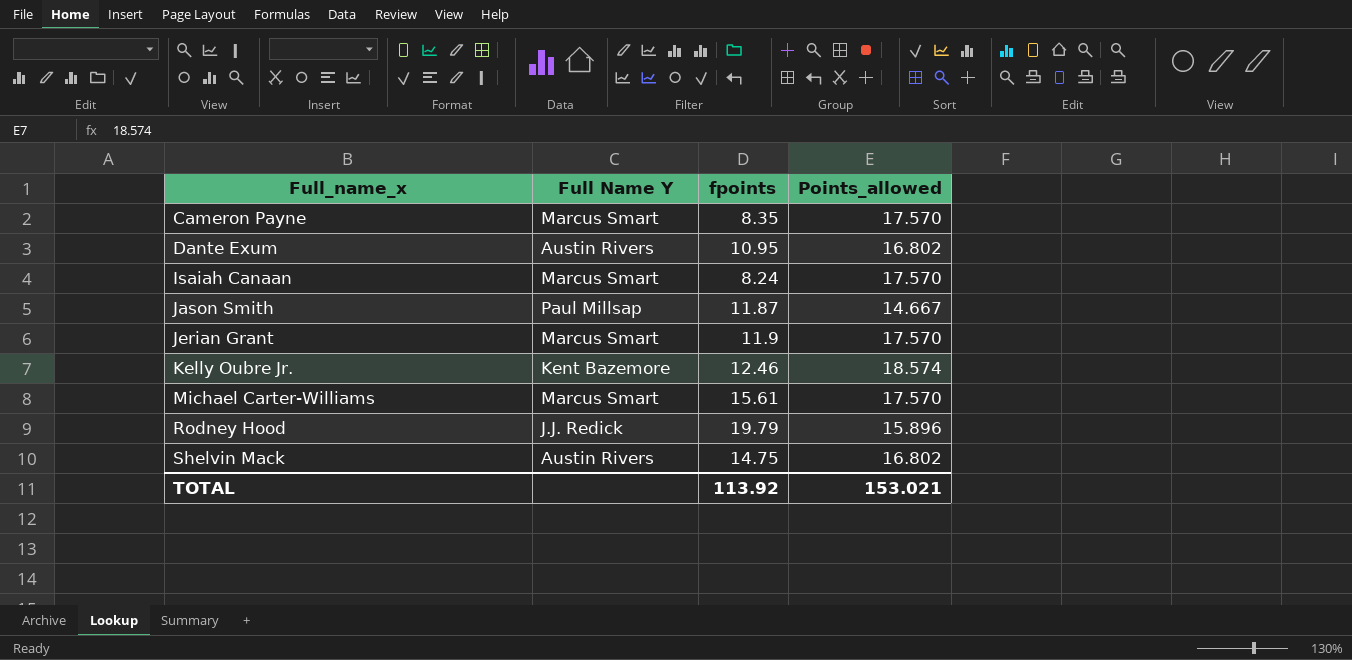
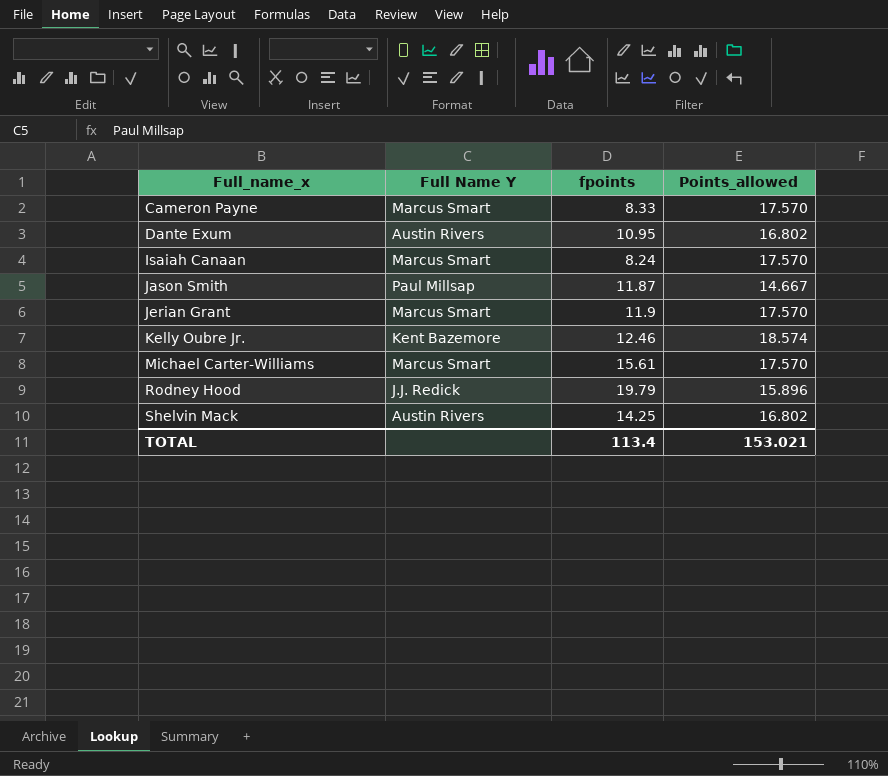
Cameron Payne | fpoints: 8.35 -> 8.33
Shelvin Mack | fpoints: 14.75 -> 14.25
TOTAL | fpoints: 113.92 -> 113.4

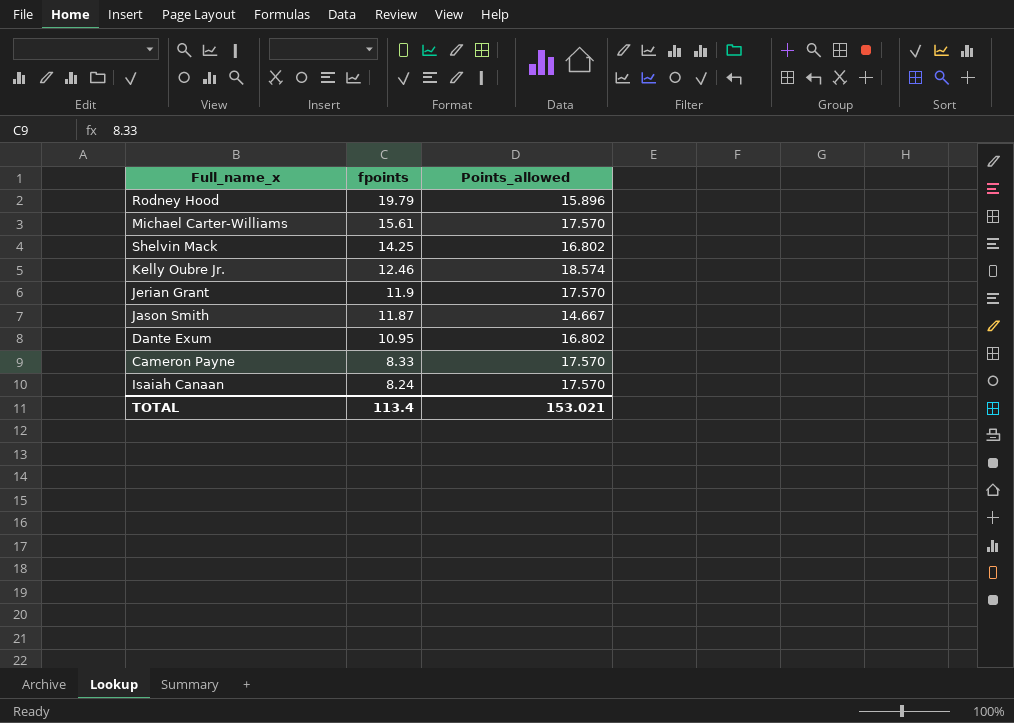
row order: Full_name_x ascending -> fpoints descending
column Full Name Y | position: 2 -> none

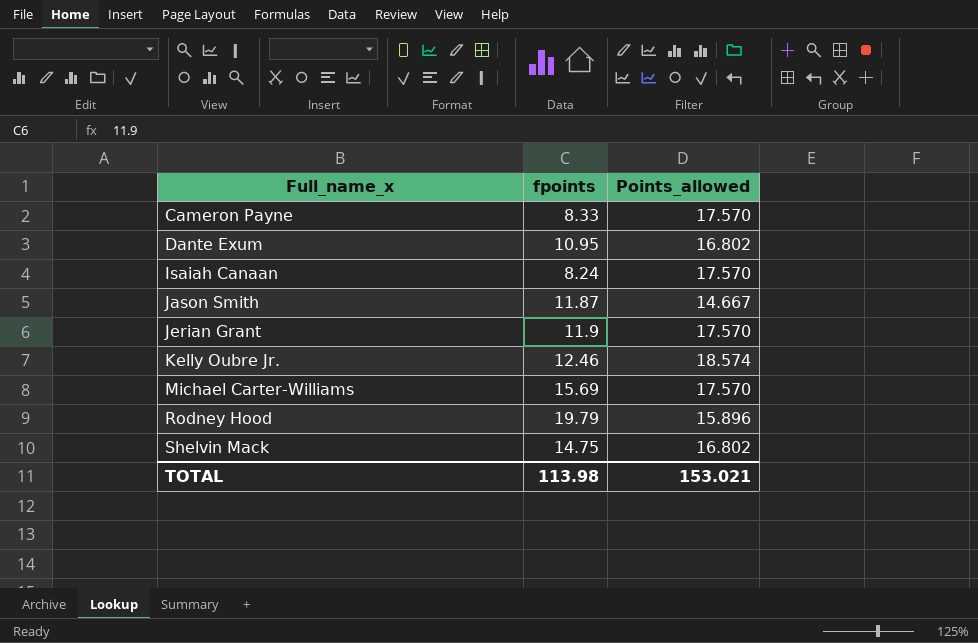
row order: fpoints descending -> Full_name_x ascending
Michael Carter-Williams | fpoints: 15.61 -> 15.69
Shelvin Mack | fpoints: 14.25 -> 14.75
TOTAL | fpoints: 113.4 -> 113.98

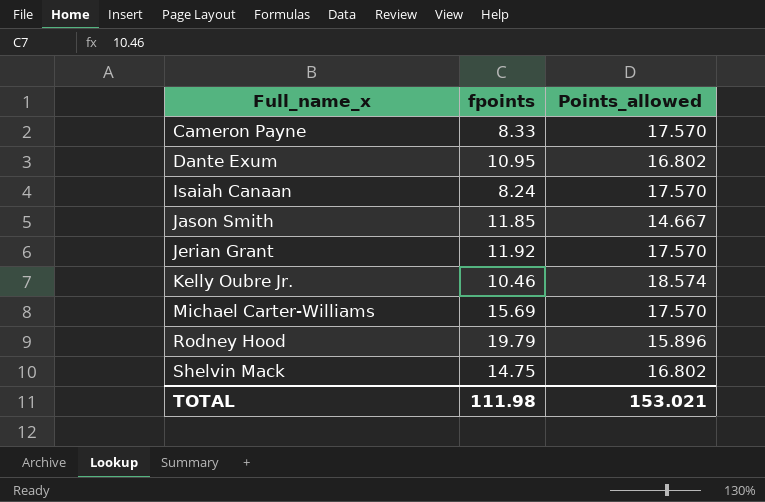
Jason Smith | fpoints: 11.87 -> 11.85
Jerian Grant | fpoints: 11.9 -> 11.92
Kelly Oubre Jr. | fpoints: 12.46 -> 10.46
TOTAL | fpoints: 113.98 -> 111.98

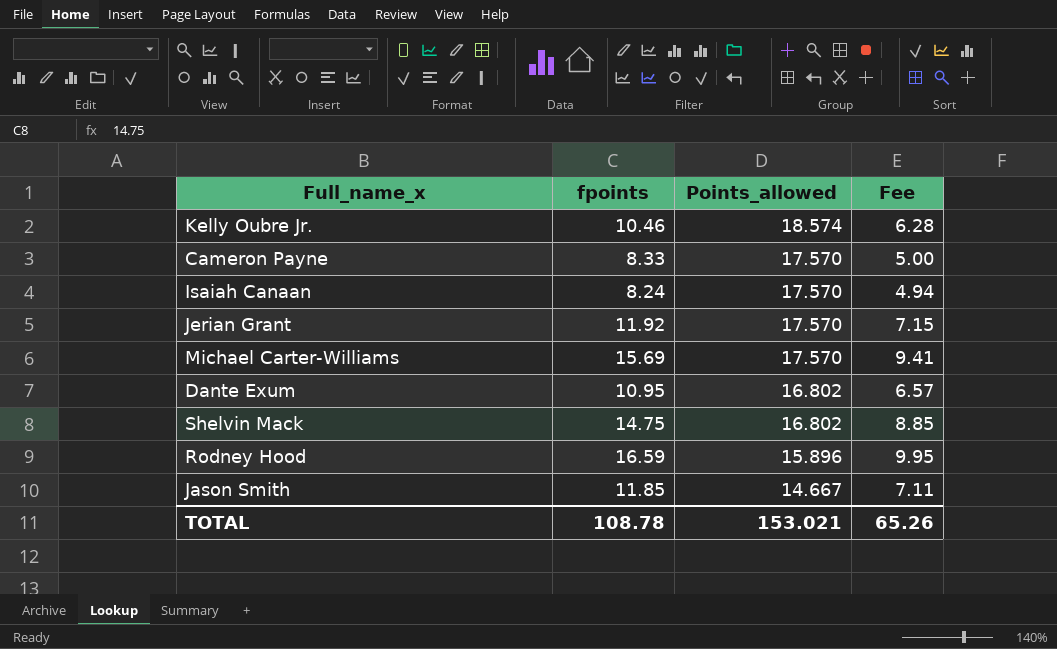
row order: Full_name_x ascending -> Points_allowed descending
column Fee | formula: none -> [fpoints] * 0.6
Rodney Hood | fpoints: 19.79 -> 16.59
TOTAL | fpoints: 111.98 -> 108.78

